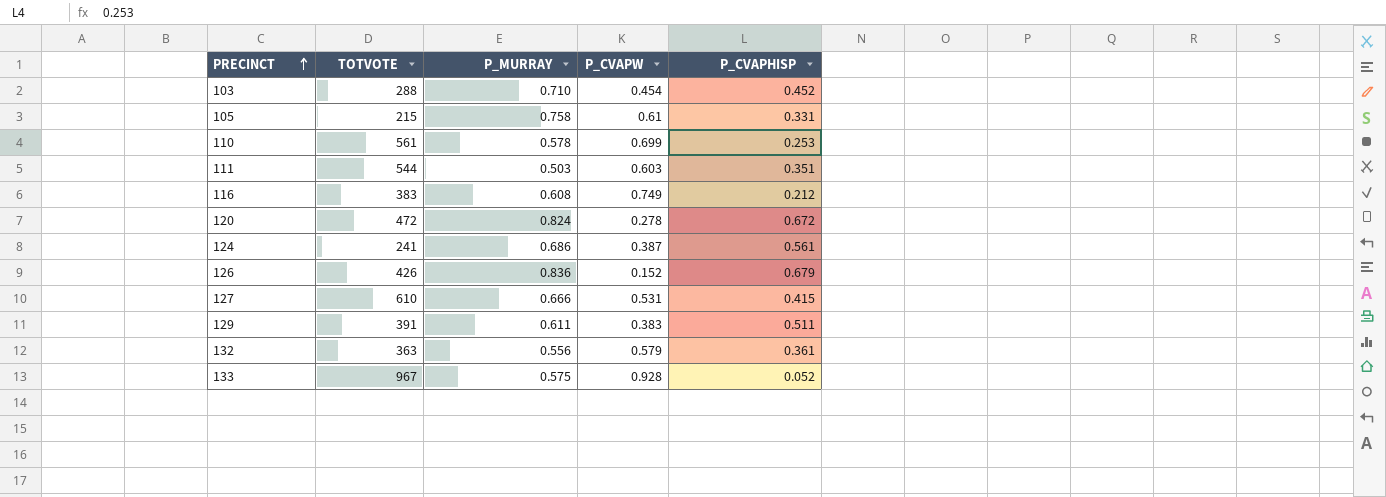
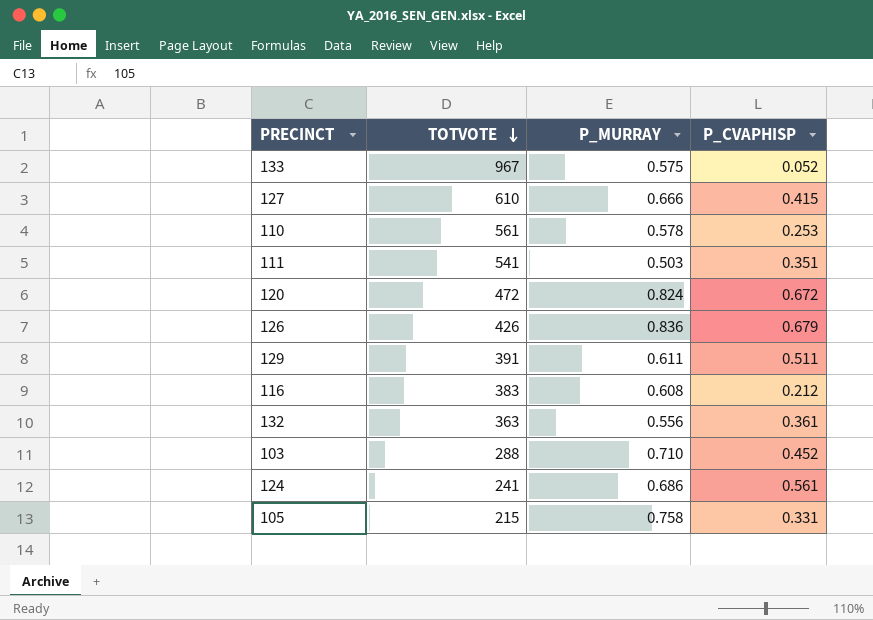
row order: PRECINCT ascending -> TOTVOTE descending
column P_CVAPW | position: 4 -> none
111 | TOTVOTE: 544 -> 541

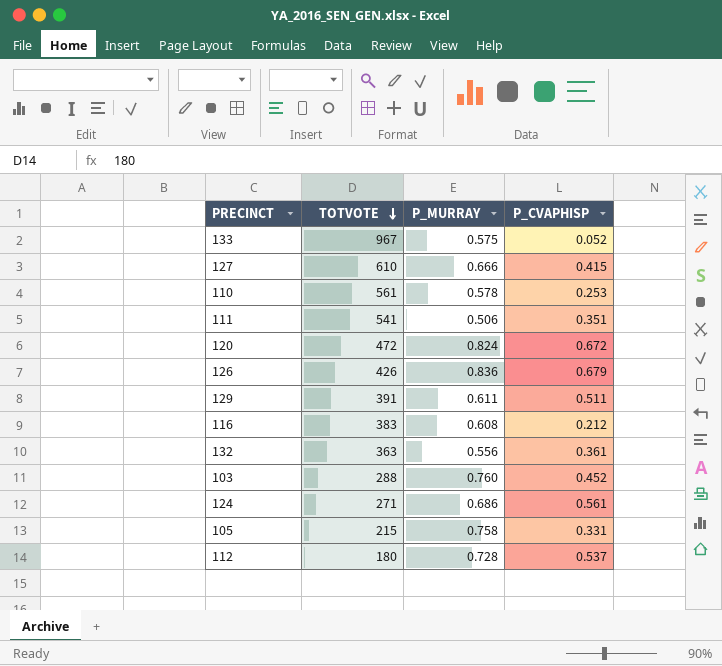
111 | P_MURRAY: 0.503 -> 0.506
103 | P_MURRAY: 0.710 -> 0.760
124 | TOTVOTE: 241 -> 271
row 112: none -> 180 | 0.728 | 0.537

